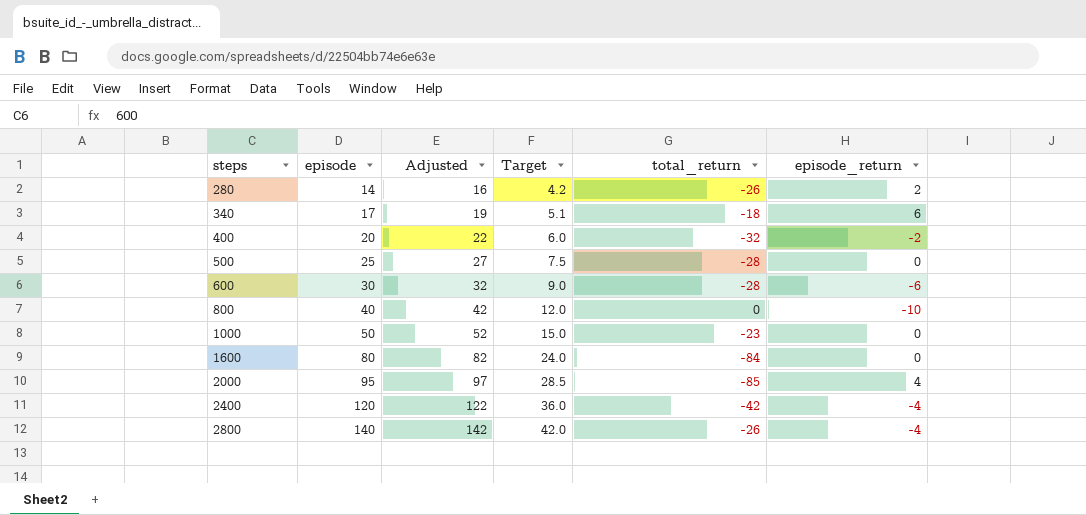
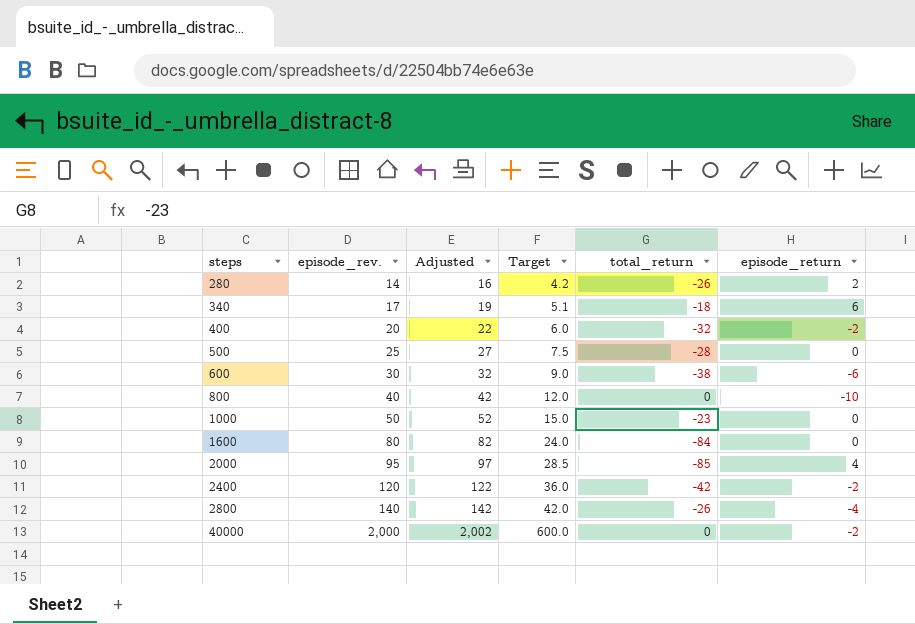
column name: episode -> episode_rev.
600 | total_return: -28 -> -38
2400 | episode_return: -4 -> -2
row 40000: none -> 2,000 | 2,002 | 600.0 | 0 | -2

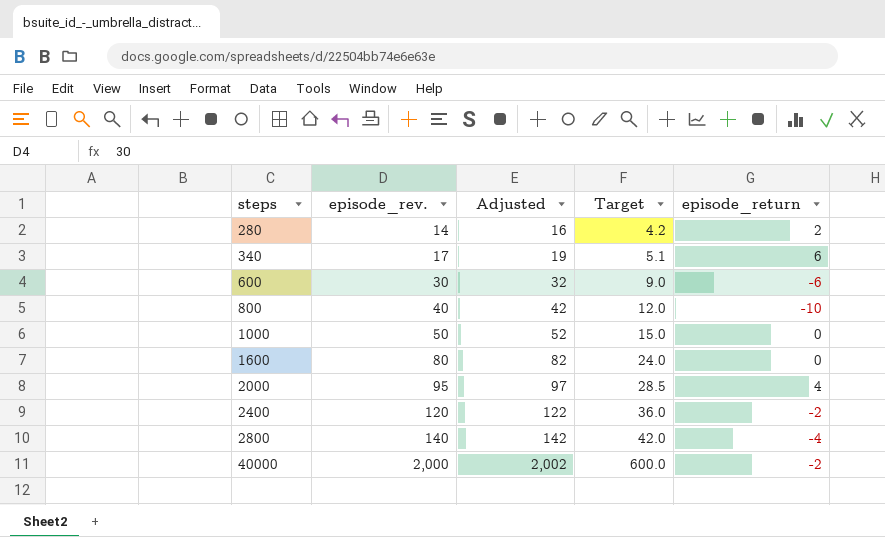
column total_return | position: 5 -> none
row 400: 20 | 22 | 6.0 | -32 | -2 -> none
row 500: 25 | 27 | 7.5 | -28 | 0 -> none

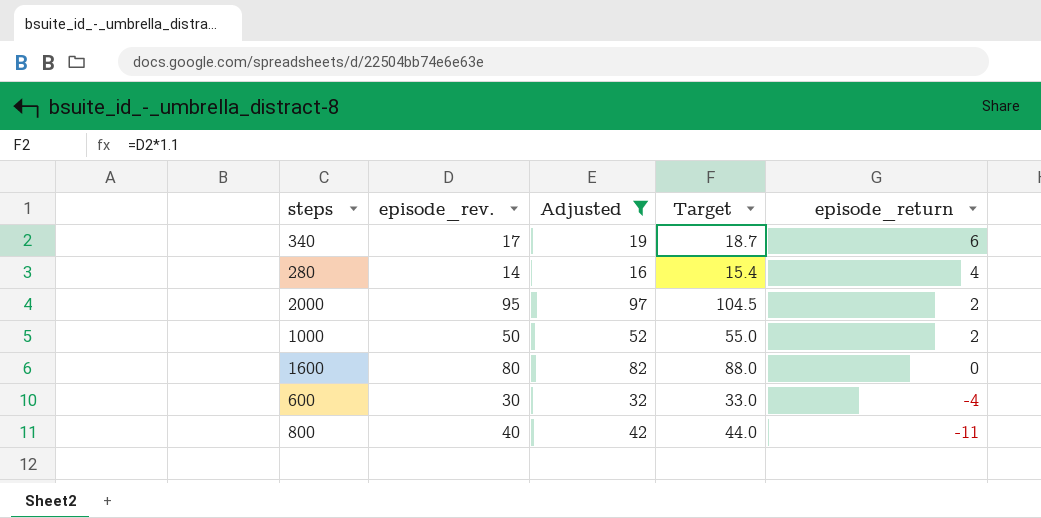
filter: none -> Adjusted <= 97
row order: steps ascending -> episode_return descending
column Target | formula: [episode_rev.] * 0.3 -> [episode_rev.] * 1.1
280 | episode_return: 2 -> 4
2000 | episode_return: 4 -> 2
1000 | episode_return: 0 -> 2
600 | episode_return: -6 -> -4
800 | episode_return: -10 -> -11

